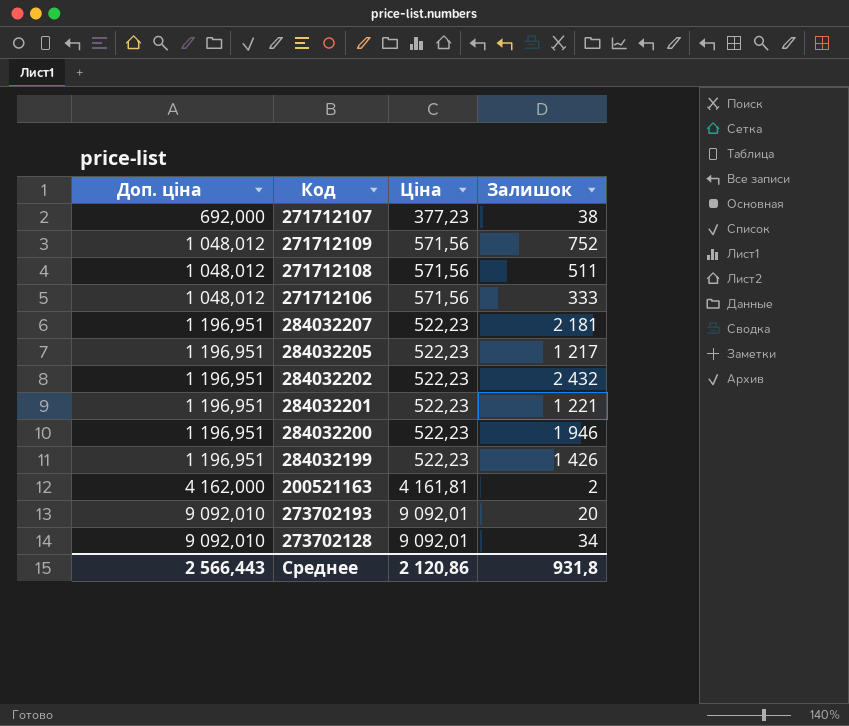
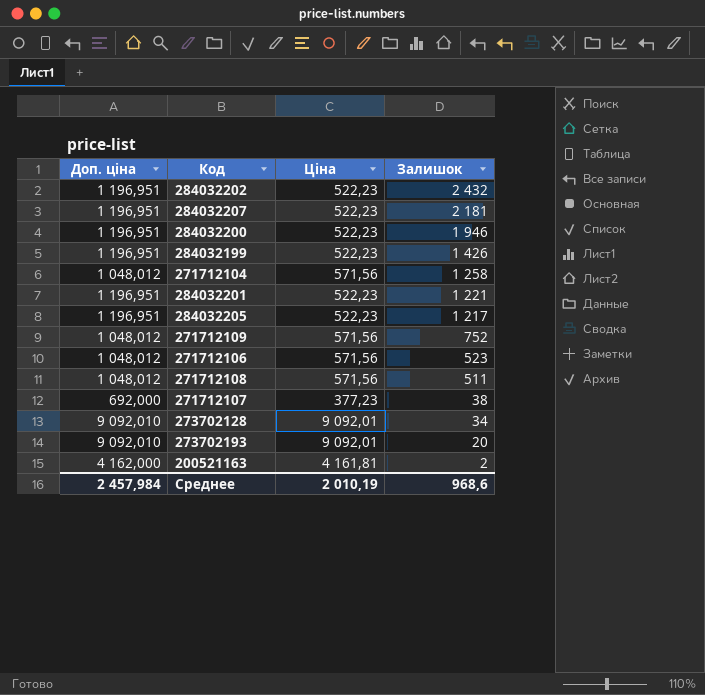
row order: Доп. ціна ascending -> Залишок descending
row 271712104: none -> 1 048,012 | 571,56 | 1 258
271712106 | Залишок: 333 -> 523
Среднее | Доп. ціна: 2 566,443 -> 2 457,984
Среднее | Ціна: 2 120,86 -> 2 010,19
Среднее | Залишок: 931,8 -> 968,6

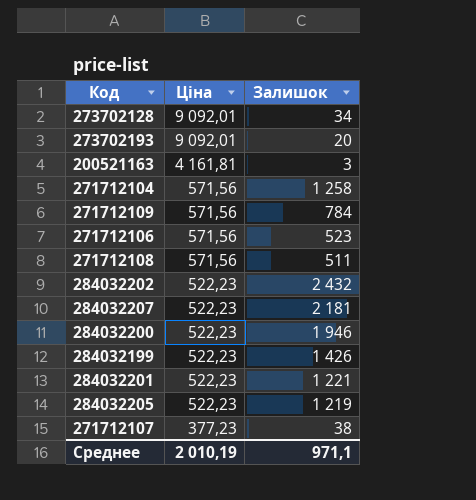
row order: Залишок descending -> Ціна descending
column Доп. ціна | position: 1 -> none
200521163 | Залишок: 2 -> 3
271712109 | Залишок: 752 -> 784
284032205 | Залишок: 1 217 -> 1 219
Среднее | Залишок: 968,6 -> 971,1

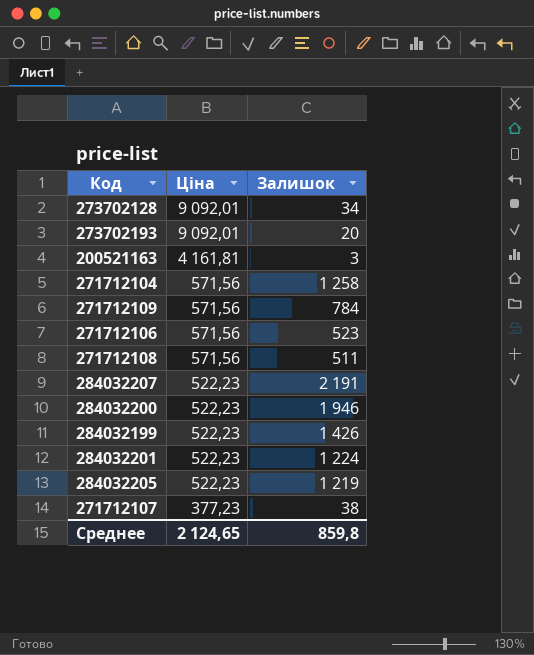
row 284032202: 522,23 | 2 432 -> none
284032207 | Залишок: 2 181 -> 2 191
284032201 | Залишок: 1 221 -> 1 224
Среднее | Ціна: 2 010,19 -> 2 124,65
Среднее | Залишок: 971,1 -> 859,8

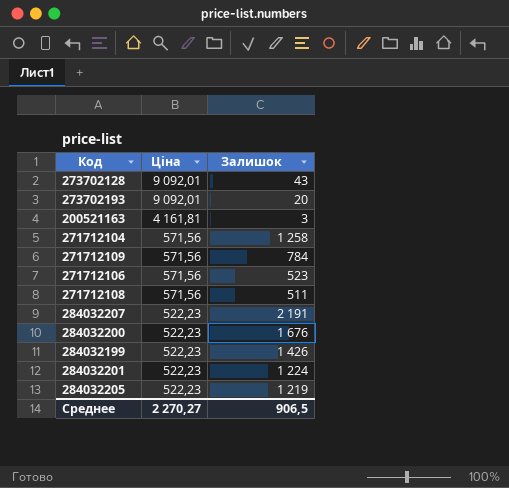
row 271712107: 377,23 | 38 -> none
273702128 | Залишок: 34 -> 43
284032200 | Залишок: 1 946 -> 1 676
Среднее | Ціна: 2 124,65 -> 2 270,27
Среднее | Залишок: 859,8 -> 906,5

